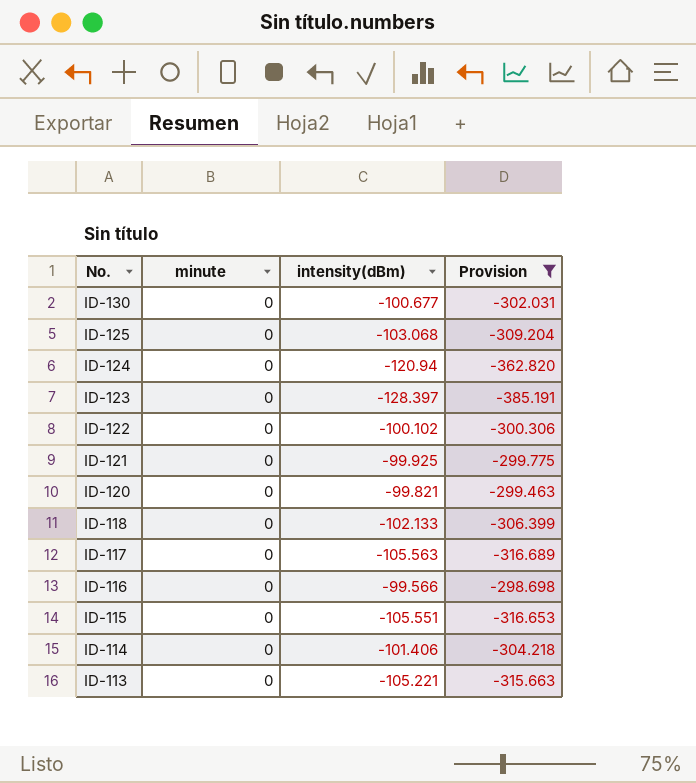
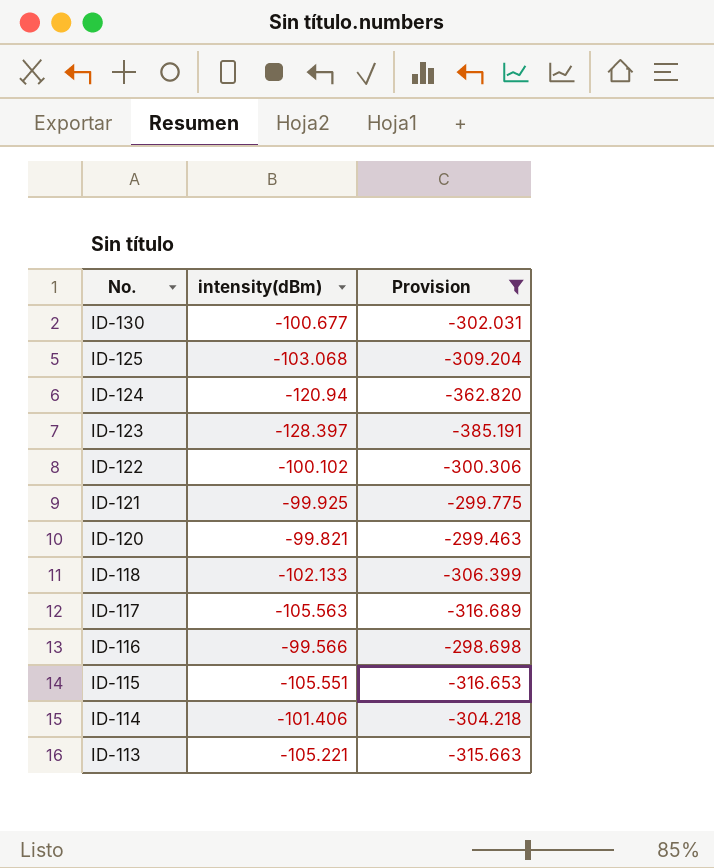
column minute | position: 2 -> none

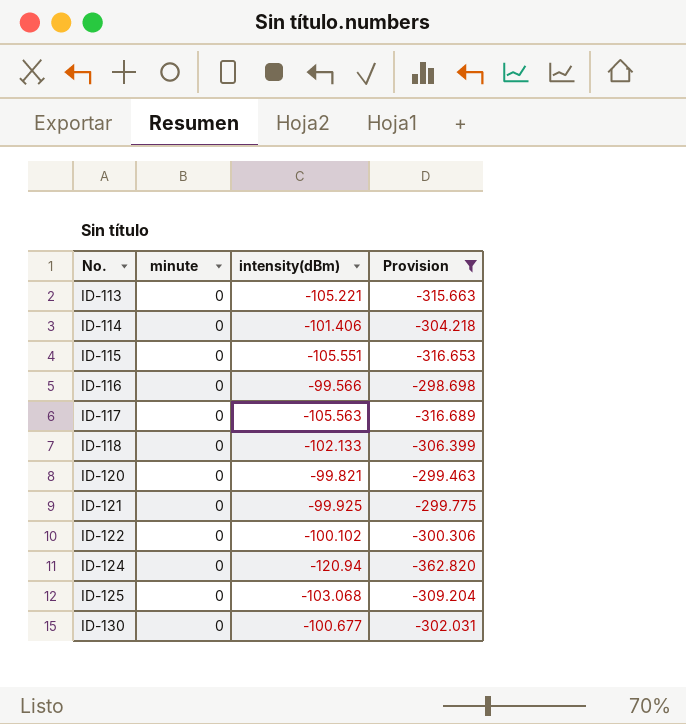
row order: No. descending -> No. ascending
column minute | position: none -> 2
row ID-123: -128.397 | -385.191 -> none

